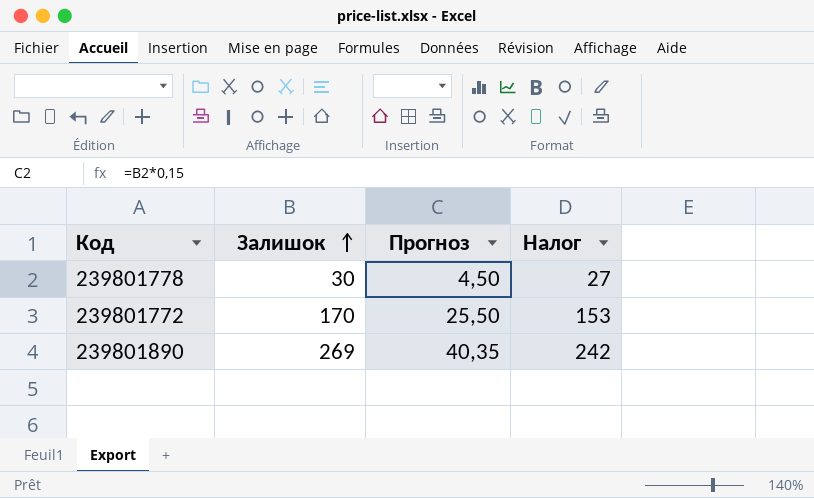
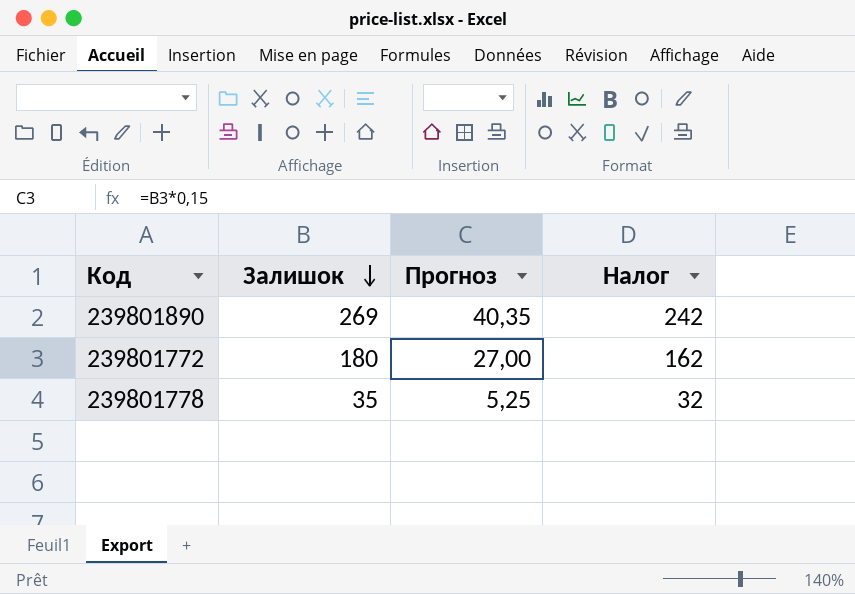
row order: Залишок ascending -> Залишок descending
239801772 | Залишок: 170 -> 180
239801772 | Прогноз: 25,50 -> 27,00
239801772 | Налог: 153 -> 162
239801778 | Залишок: 30 -> 35
239801778 | Прогноз: 4,50 -> 5,25
239801778 | Налог: 27 -> 32

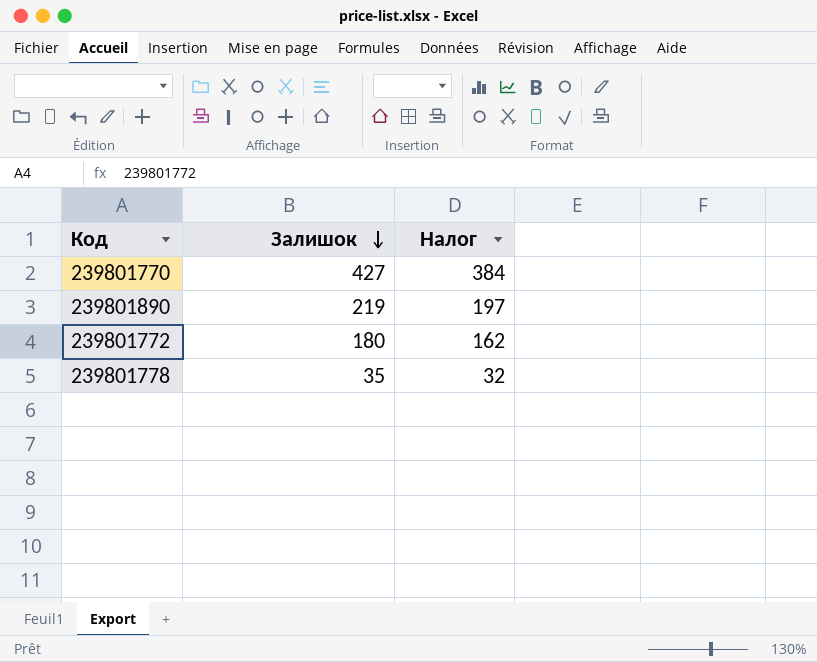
column Прогноз | formula: [Залишок] * 0,15 -> none
row 239801770: none -> 427 | 384
239801890 | Залишок: 269 -> 219
239801890 | Налог: 242 -> 197

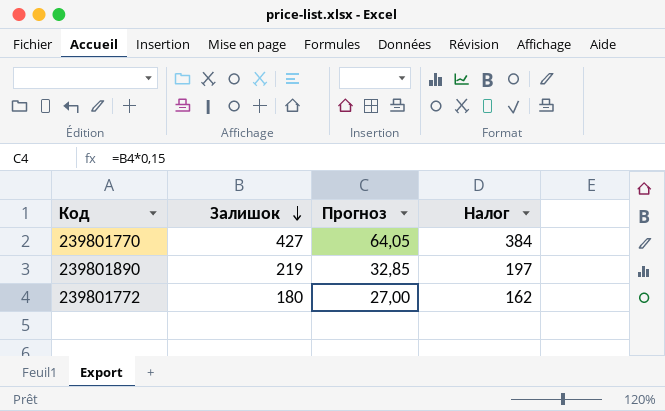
column Прогноз | formula: none -> [Залишок] * 0,15
row 239801778: 35 | 32 -> none

